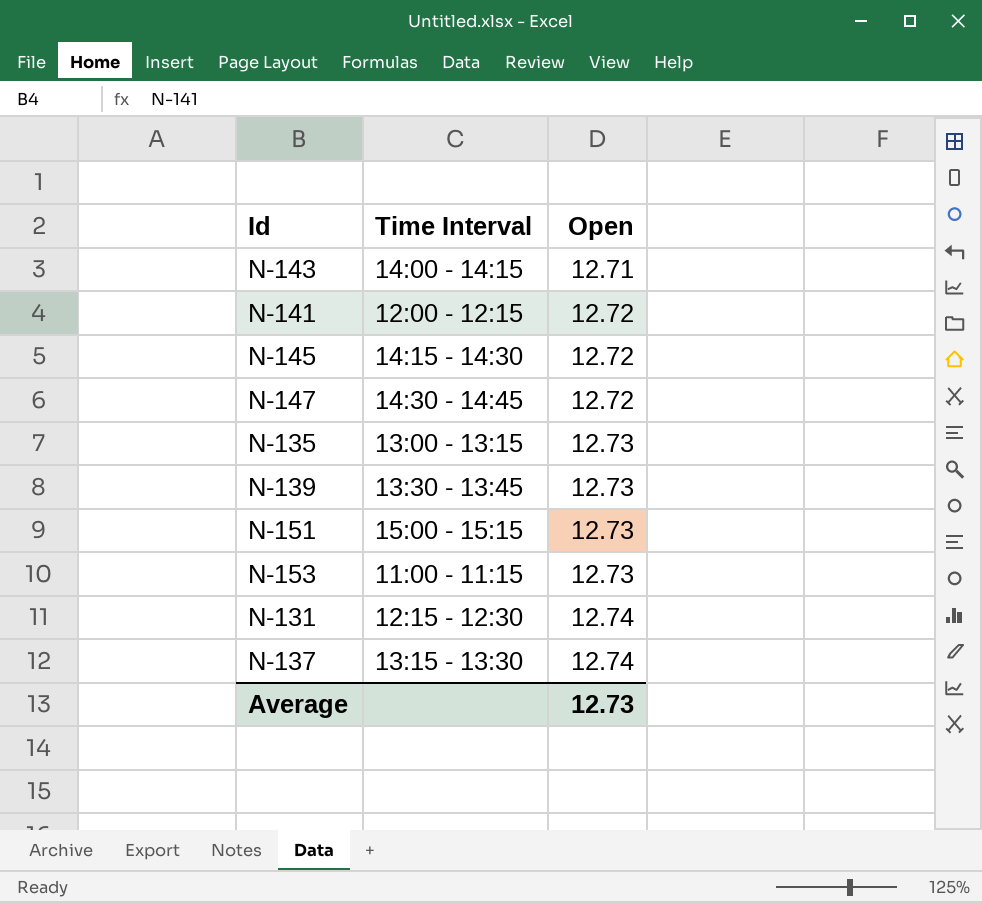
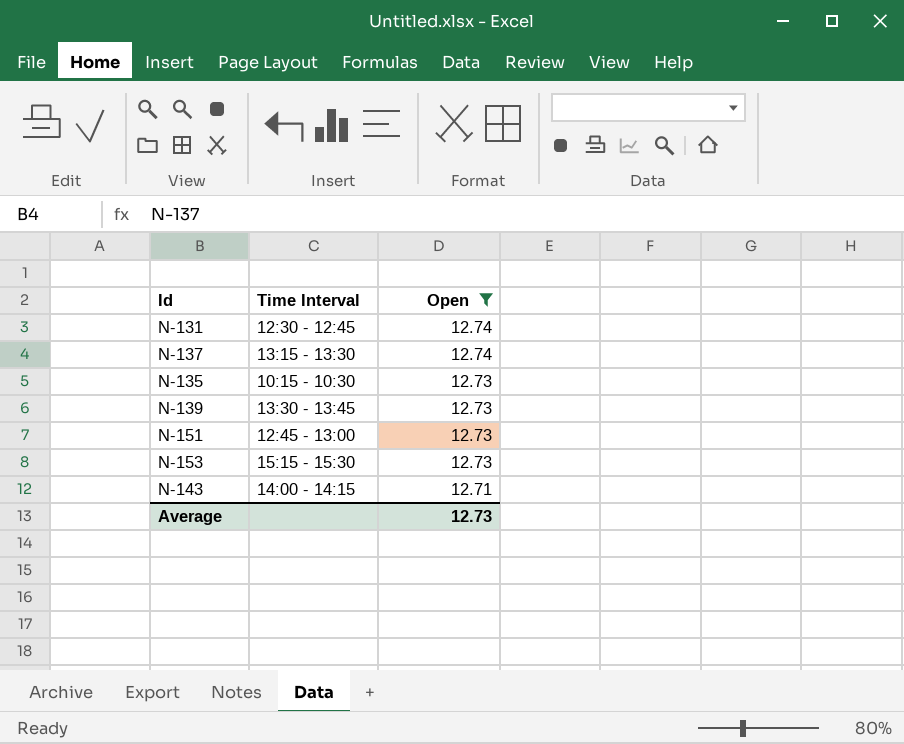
filter: none -> Open != 12.72
row order: Open ascending -> Open descending
N-131 | Time Interval: 12:15 - 12:30 -> 12:30 - 12:45
N-135 | Time Interval: 13:00 - 13:15 -> 10:15 - 10:30
N-151 | Time Interval: 15:00 - 15:15 -> 12:45 - 13:00
N-153 | Time Interval: 11:00 - 11:15 -> 15:15 - 15:30

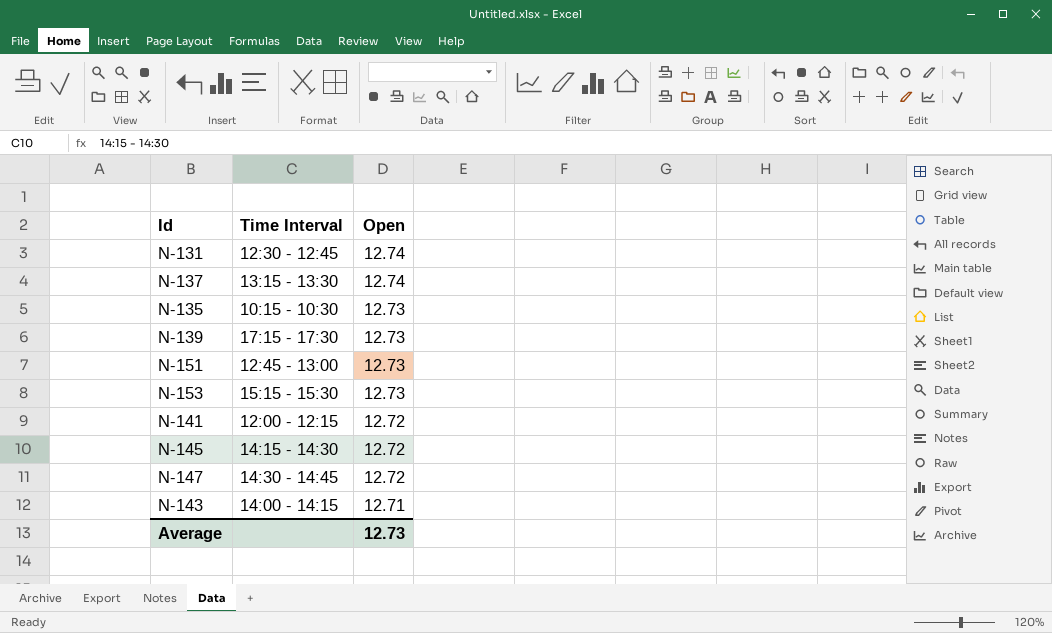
filter: Open != 12.72 -> none
N-139 | Time Interval: 13:30 - 13:45 -> 17:15 - 17:30

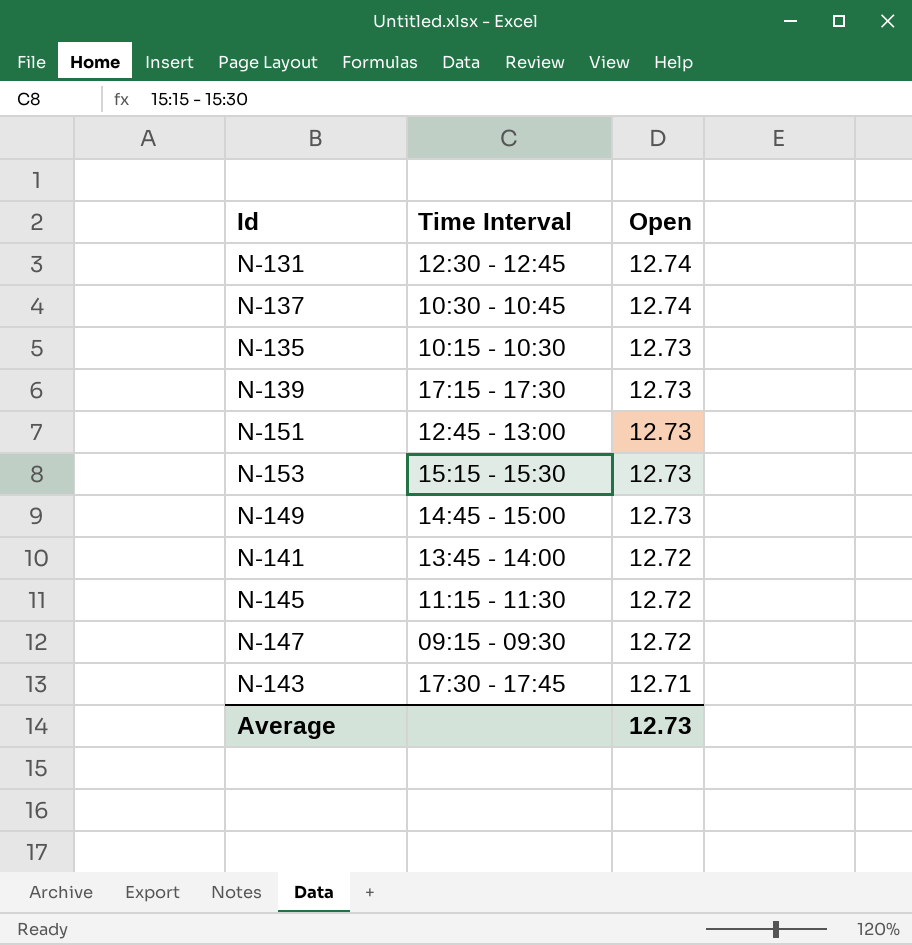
N-137 | Time Interval: 13:15 - 13:30 -> 10:30 - 10:45
row N-149: none -> 14:45 - 15:00 | 12.73
N-141 | Time Interval: 12:00 - 12:15 -> 13:45 - 14:00
N-145 | Time Interval: 14:15 - 14:30 -> 11:15 - 11:30
N-147 | Time Interval: 14:30 - 14:45 -> 09:15 - 09:30
N-143 | Time Interval: 14:00 - 14:15 -> 17:30 - 17:45

